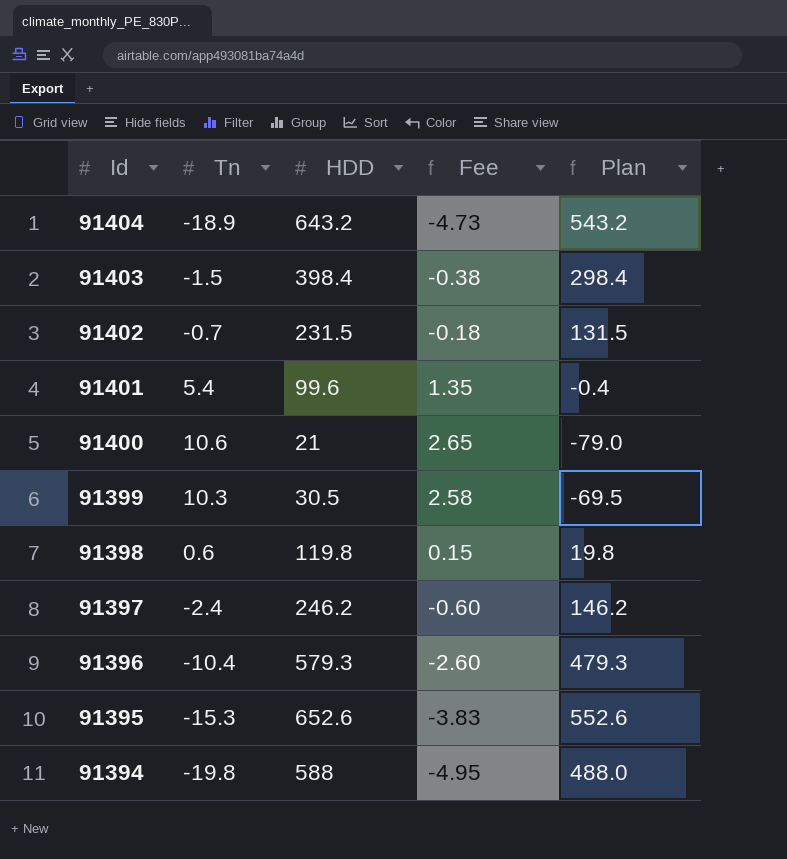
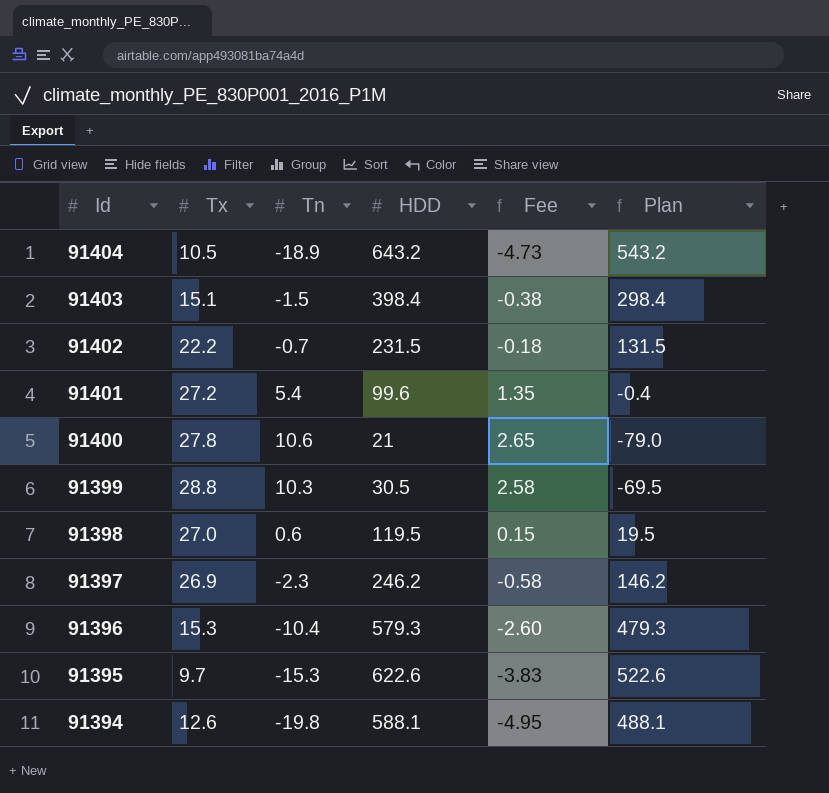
column Tx | position: none -> 2
91398 | HDD: 119.8 -> 119.5
91398 | Plan: 19.8 -> 19.5
91397 | Tn: -2.4 -> -2.3
91397 | Fee: -0.60 -> -0.58
91395 | HDD: 652.6 -> 622.6
91395 | Plan: 552.6 -> 522.6
91394 | HDD: 588 -> 588.1
91394 | Plan: 488.0 -> 488.1

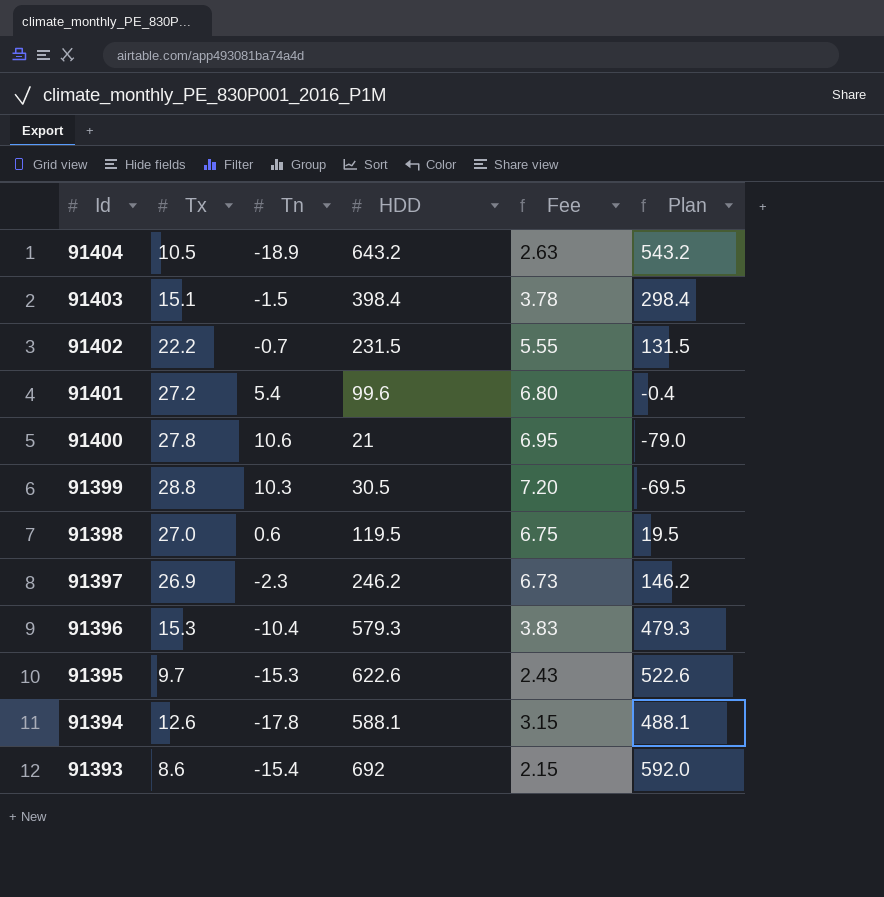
column Fee | formula: [Tn] * 0.25 -> [Tx] * 0.25
91394 | Tn: -19.8 -> -17.8
row 91393: none -> 8.6 | -15.4 | 692 | 2.15 | 592.0

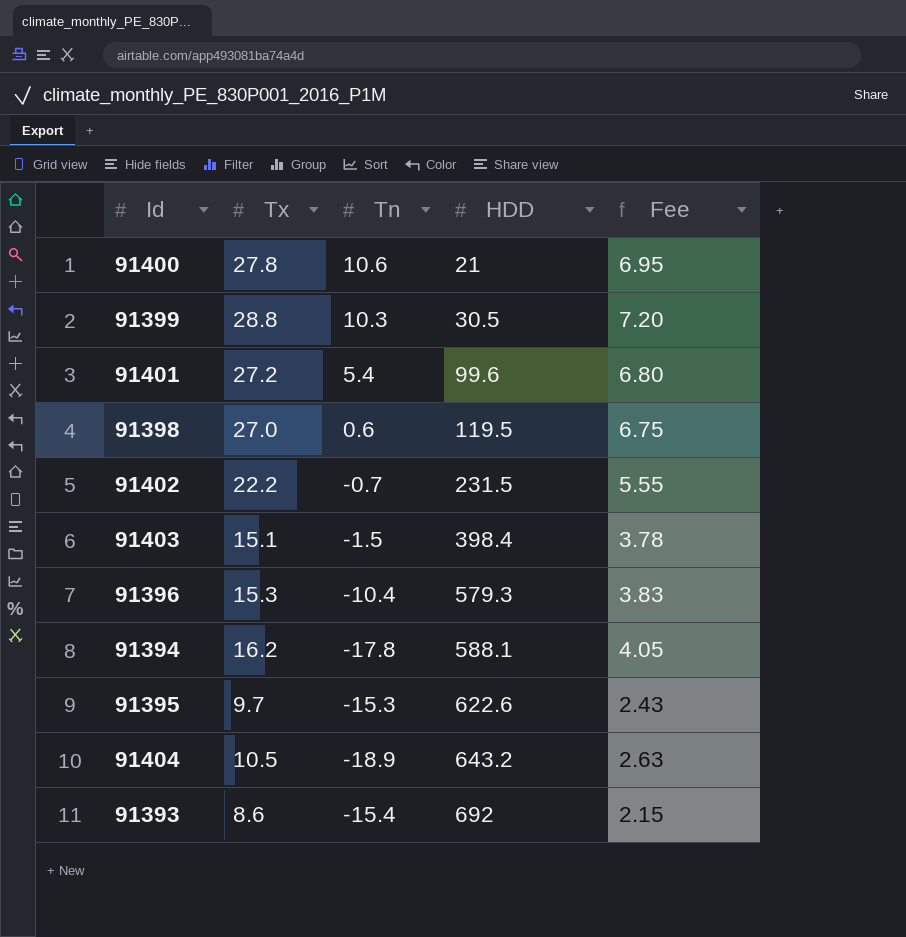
row order: Id descending -> HDD ascending
column Plan | formula: [HDD] - 100 -> none
row 91397: 26.9 | -2.3 | 246.2 | 6.73 | 146.2 -> none
91394 | Tx: 12.6 -> 16.2
91394 | Fee: 3.15 -> 4.05

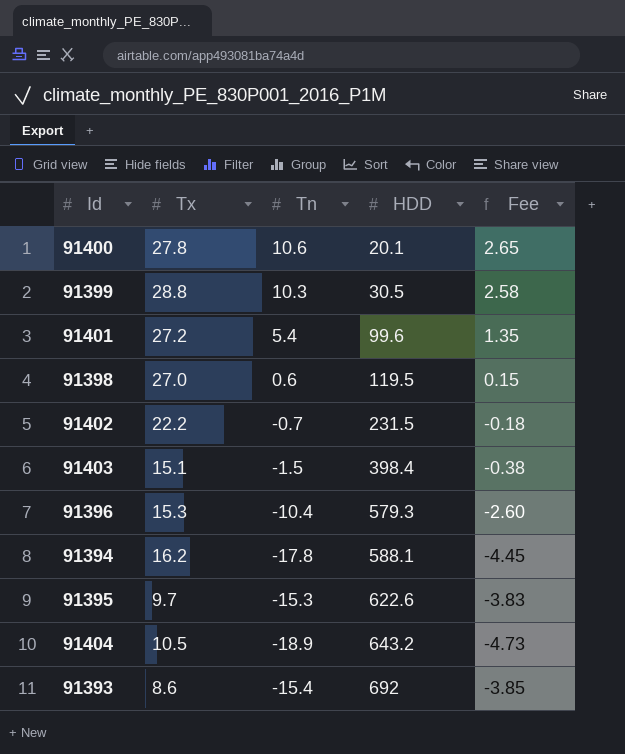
column Fee | formula: [Tx] * 0.25 -> [Tn] * 0.25
91400 | HDD: 21 -> 20.1

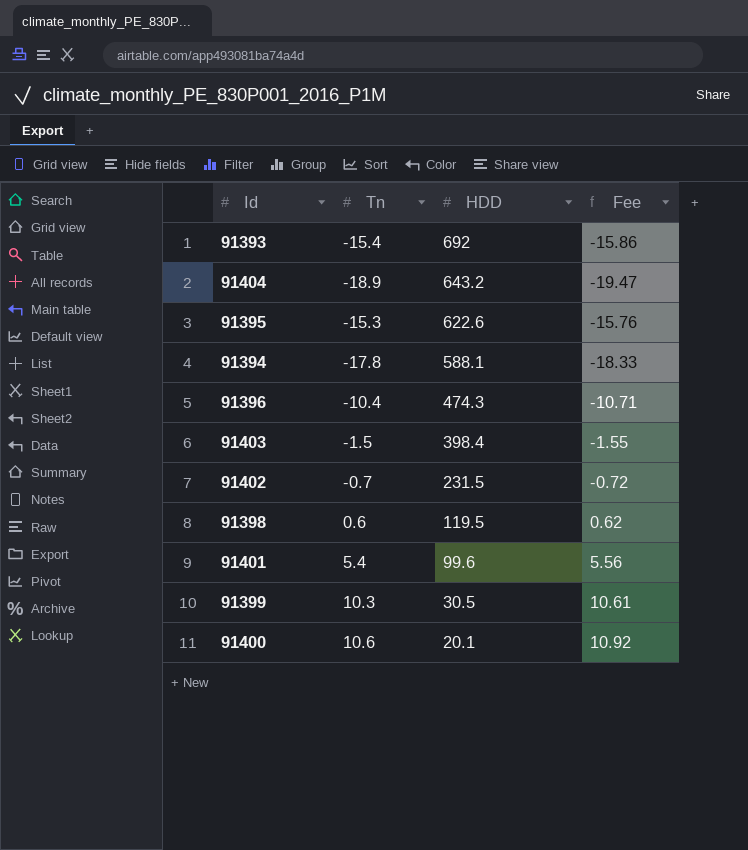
row order: HDD ascending -> HDD descending
column Tx | position: 2 -> none
column Fee | formula: [Tn] * 0.25 -> [Tn] * 1.03
91396 | HDD: 579.3 -> 474.3

